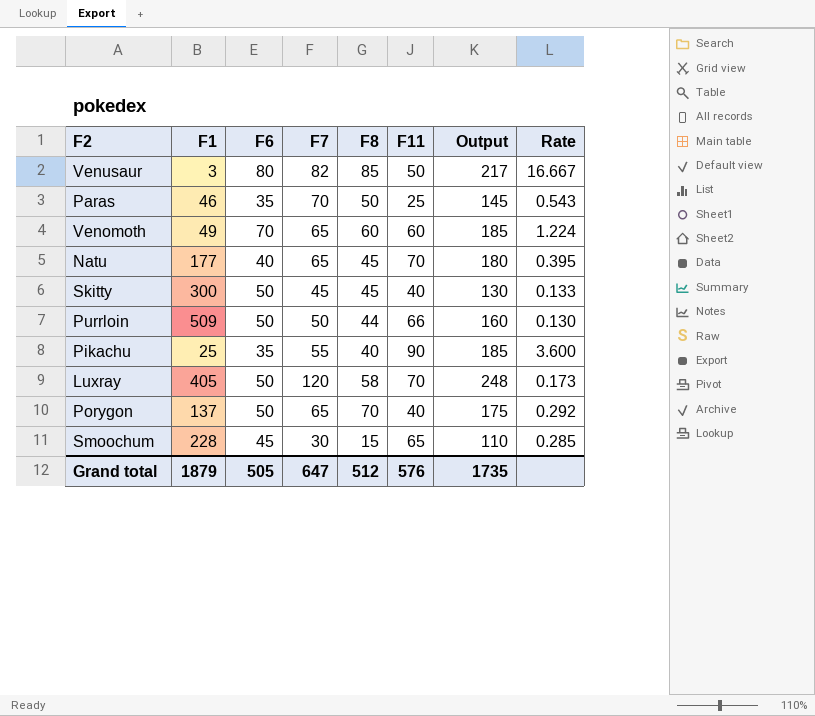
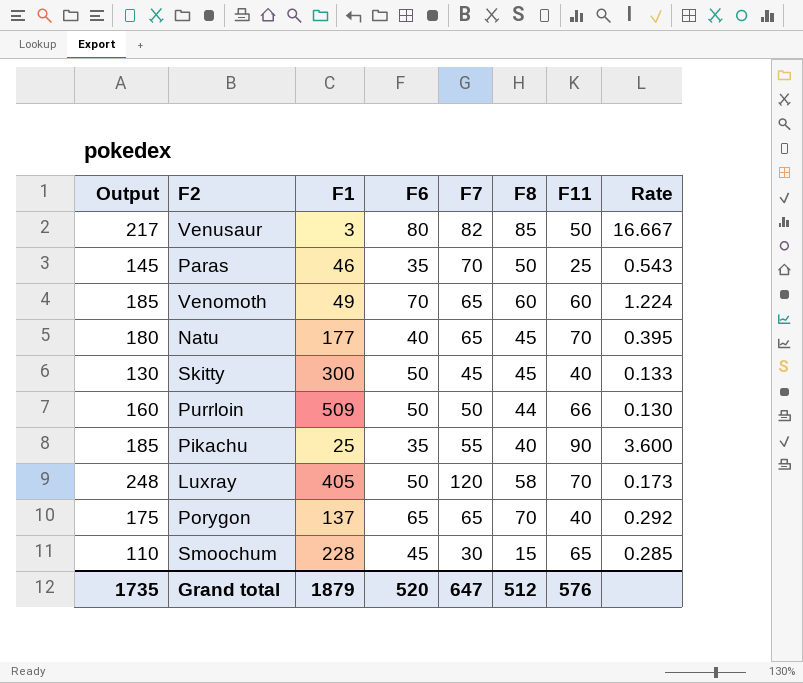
column Output | position: 7 -> 1
Porygon | F6: 50 -> 65
Grand total | F6: 505 -> 520

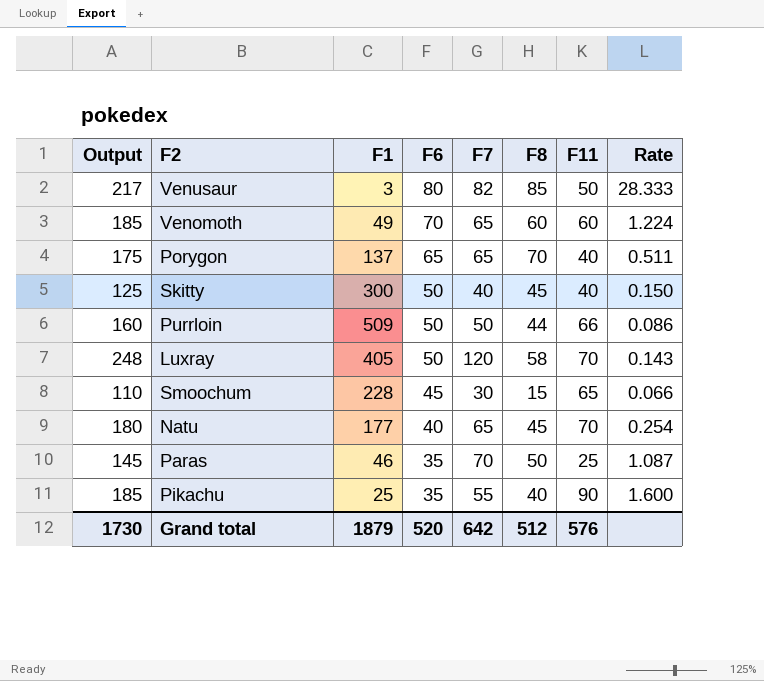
row order: none -> F6 descending
column Rate | formula: [F11] / [F1] -> [F8] / [F1]
Skitty | Output: 130 -> 125
Skitty | F7: 45 -> 40
Grand total | Output: 1735 -> 1730
Grand total | F7: 647 -> 642

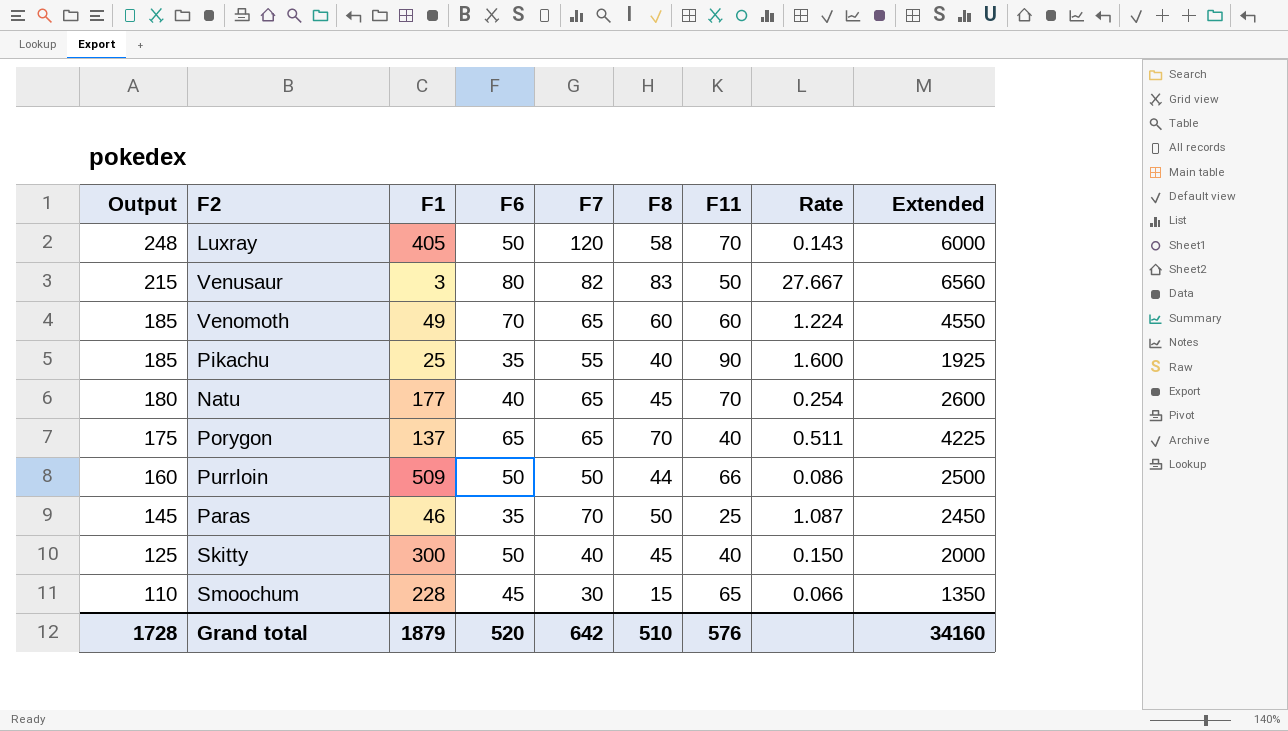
row order: F6 descending -> Output descending
column Extended | formula: none -> [F6] * [F7]
Venusaur | Output: 217 -> 215
Venusaur | F8: 85 -> 83
Venusaur | Rate: 28.333 -> 27.667
Grand total | Output: 1730 -> 1728
Grand total | F8: 512 -> 510

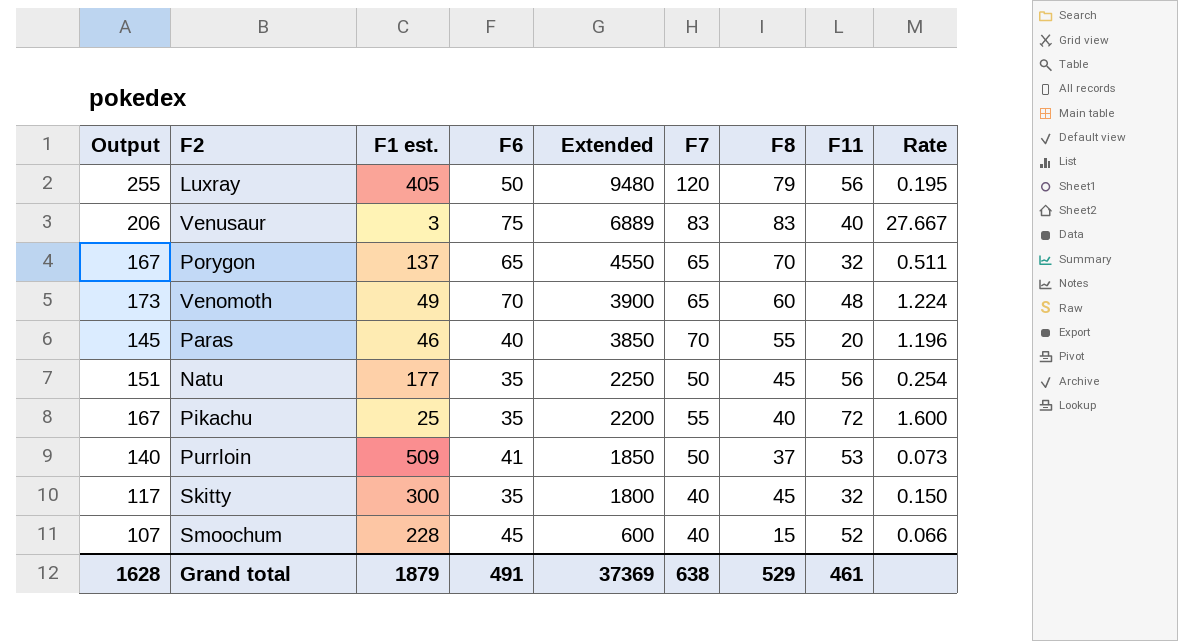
row order: Output descending -> Extended descending
column name: F1 -> F1 est.
column Extended | formula: [F6] * [F7] -> [F7] * [F8]
column Extended | position: 9 -> 5
Luxray | Output: 248 -> 255
Luxray | F8: 58 -> 79
Luxray | F11: 70 -> 56
Luxray | Rate: 0.143 -> 0.195
Venusaur | Output: 215 -> 206
Venusaur | F6: 80 -> 75
Venusaur | F7: 82 -> 83
Venusaur | F11: 50 -> 40
Porygon | Output: 175 -> 167
Porygon | F11: 40 -> 32
Venomoth | Output: 185 -> 173
Venomoth | F11: 60 -> 48
Paras | F6: 35 -> 40
Paras | F8: 50 -> 55
Paras | F11: 25 -> 20
Paras | Rate: 1.087 -> 1.196
Natu | Output: 180 -> 151
Natu | F6: 40 -> 35
Natu | F7: 65 -> 50
Natu | F11: 70 -> 56
Pikachu | Output: 185 -> 167
Pikachu | F11: 90 -> 72
Purrloin | Output: 160 -> 140
Purrloin | F6: 50 -> 41
Purrloin | F8: 44 -> 37
Purrloin | F11: 66 -> 53
Purrloin | Rate: 0.086 -> 0.073
Skitty | Output: 125 -> 117
Skitty | F6: 50 -> 35
Skitty | F11: 40 -> 32
Smoochum | Output: 110 -> 107
Smoochum | F7: 30 -> 40
Smoochum | F11: 65 -> 52
Grand total | Output: 1728 -> 1628
Grand total | F6: 520 -> 491
Grand total | Extended: 34160 -> 37369
Grand total | F7: 642 -> 638
Grand total | F8: 510 -> 529
Grand total | F11: 576 -> 461

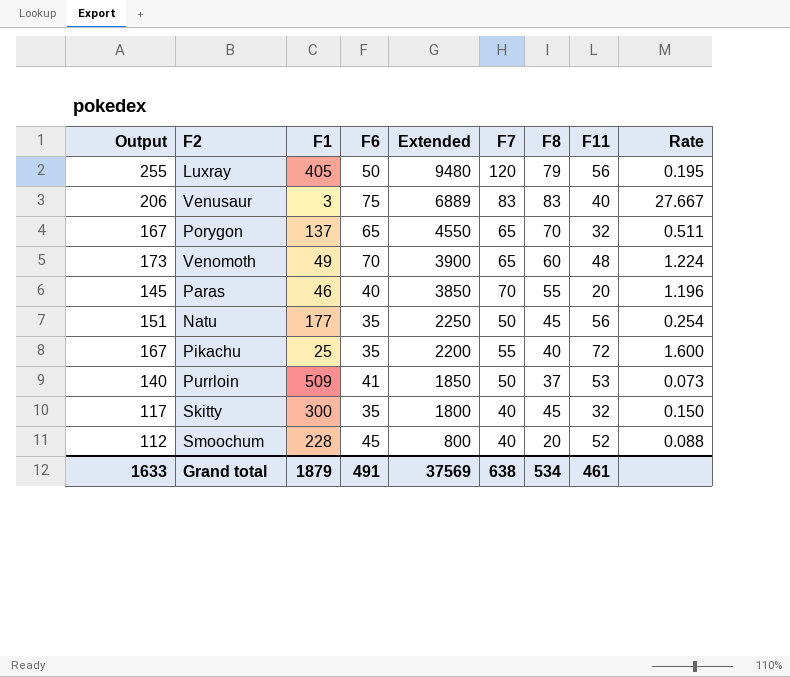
column name: F1 est. -> F1
Smoochum | Output: 107 -> 112
Smoochum | Extended: 600 -> 800
Smoochum | F8: 15 -> 20
Smoochum | Rate: 0.066 -> 0.088
Grand total | Output: 1628 -> 1633
Grand total | Extended: 37369 -> 37569
Grand total | F8: 529 -> 534

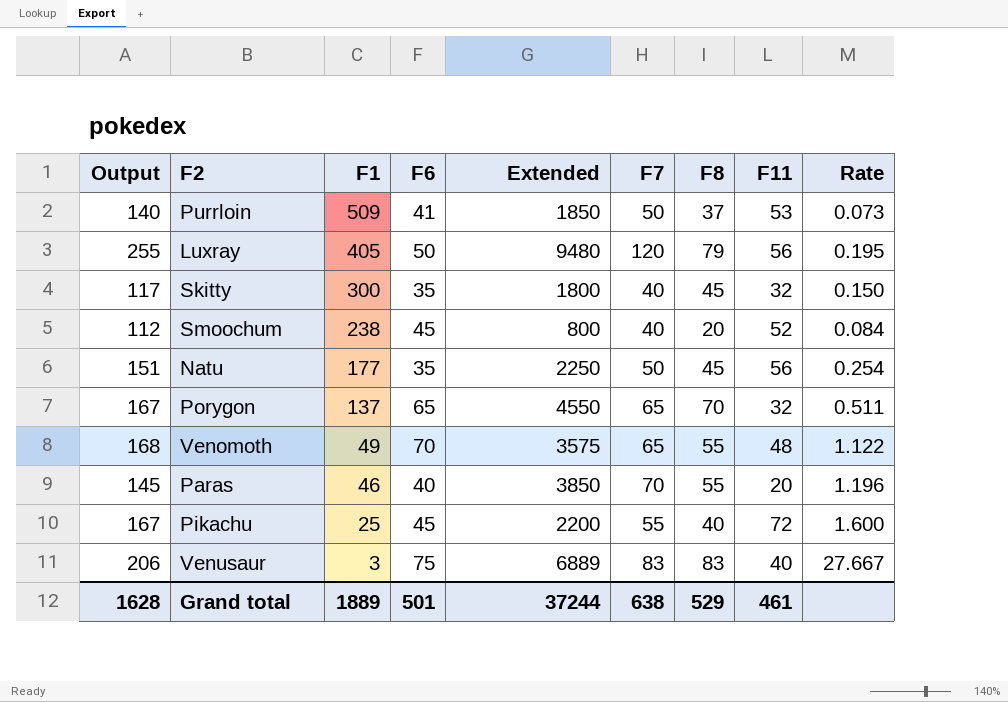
row order: Extended descending -> F1 descending
Smoochum | F1: 228 -> 238
Smoochum | Rate: 0.088 -> 0.084
Venomoth | Output: 173 -> 168
Venomoth | Extended: 3900 -> 3575
Venomoth | F8: 60 -> 55
Venomoth | Rate: 1.224 -> 1.122
Pikachu | F6: 35 -> 45
Grand total | Output: 1633 -> 1628
Grand total | F1: 1879 -> 1889
Grand total | F6: 491 -> 501
Grand total | Extended: 37569 -> 37244
Grand total | F8: 534 -> 529

